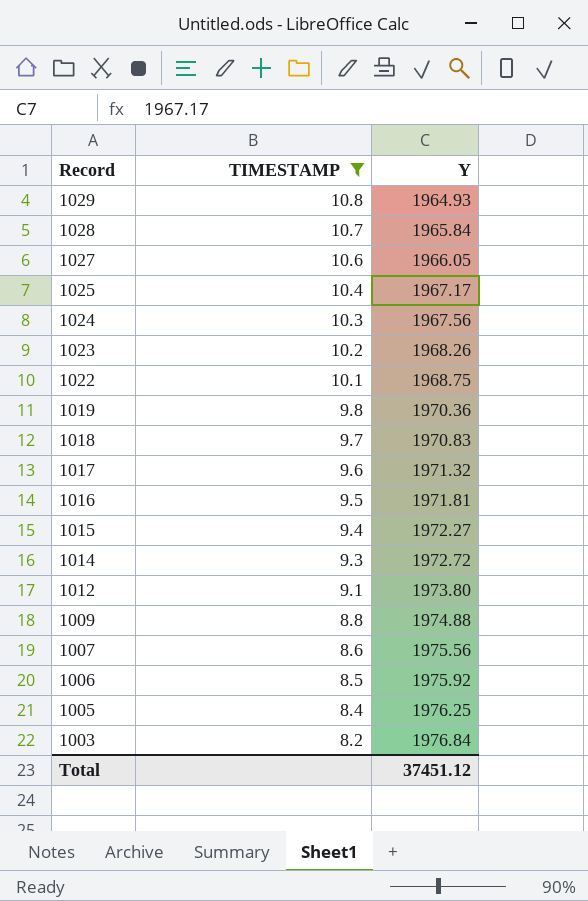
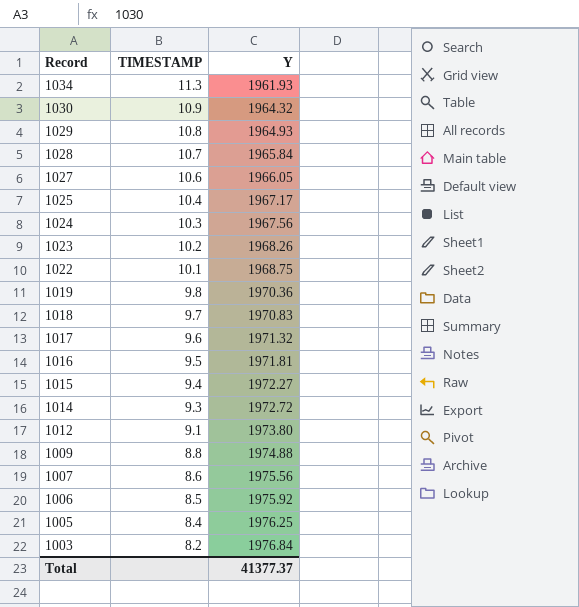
filter: TIMESTAMP <= 10.8 -> none
Total | Y: 37451.12 -> 41377.37

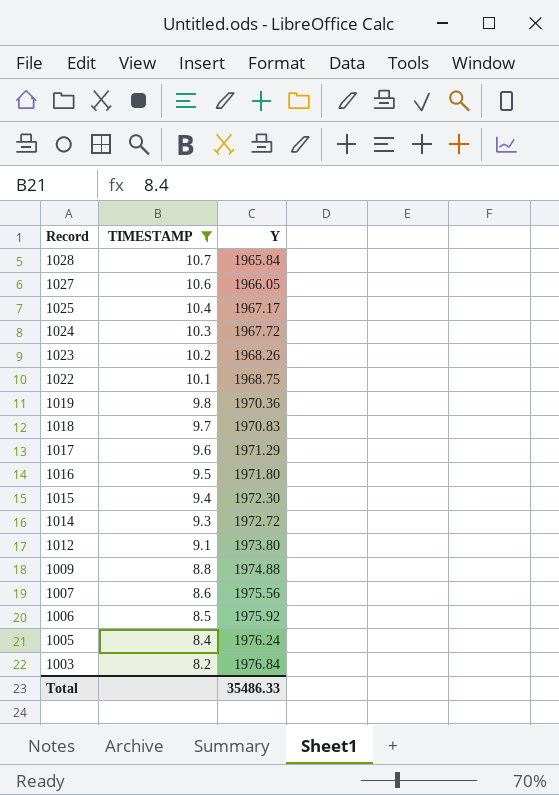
filter: none -> TIMESTAMP <= 10.7
1024 | Y: 1967.56 -> 1967.72
1017 | Y: 1971.32 -> 1971.29
1016 | Y: 1971.81 -> 1971.80
1015 | Y: 1972.27 -> 1972.30
1005 | Y: 1976.25 -> 1976.24
Total | Y: 41377.37 -> 35486.33

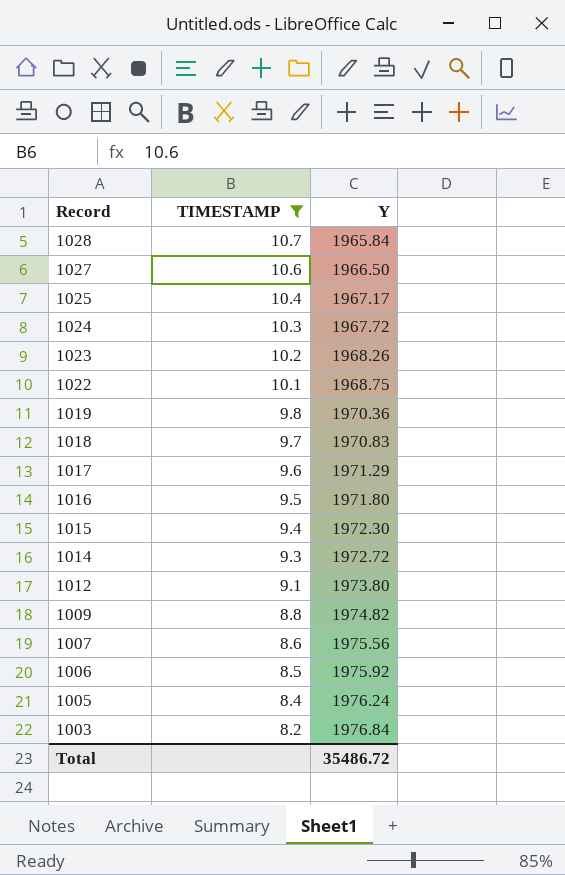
1027 | Y: 1966.05 -> 1966.50
1009 | Y: 1974.88 -> 1974.82
Total | Y: 35486.33 -> 35486.72

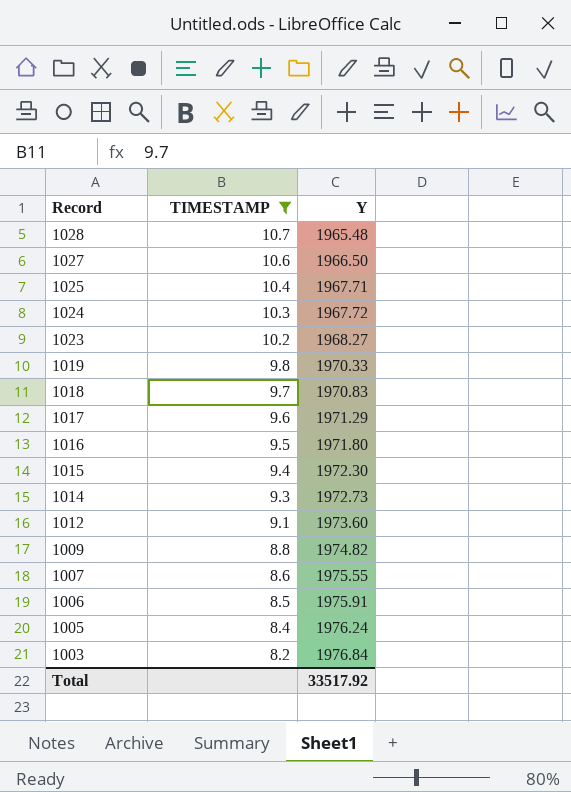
row 1022: 10.1 | 1968.75 -> none
1028 | Y: 1965.84 -> 1965.48
1025 | Y: 1967.17 -> 1967.71
1023 | Y: 1968.26 -> 1968.27
1019 | Y: 1970.36 -> 1970.33
1014 | Y: 1972.72 -> 1972.73
1012 | Y: 1973.80 -> 1973.60
1007 | Y: 1975.56 -> 1975.55
1006 | Y: 1975.92 -> 1975.91
Total | Y: 35486.72 -> 33517.92

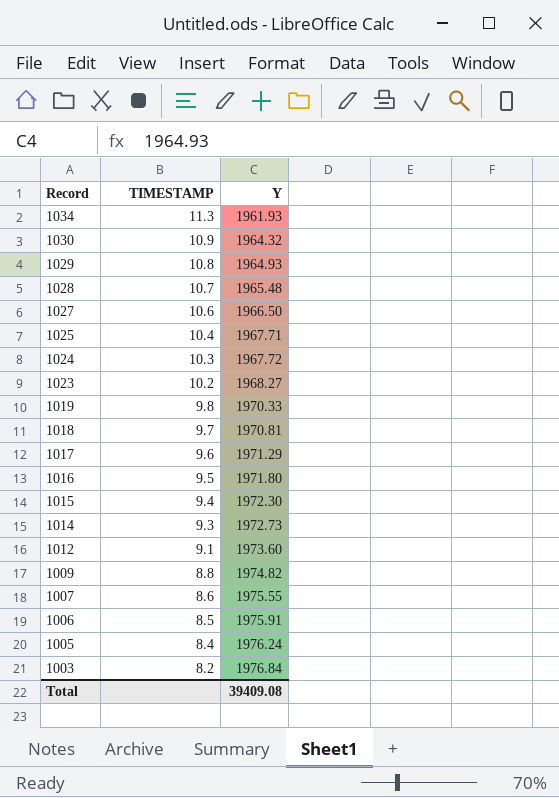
filter: TIMESTAMP <= 10.7 -> none
1018 | Y: 1970.83 -> 1970.81
Total | Y: 33517.92 -> 39409.08

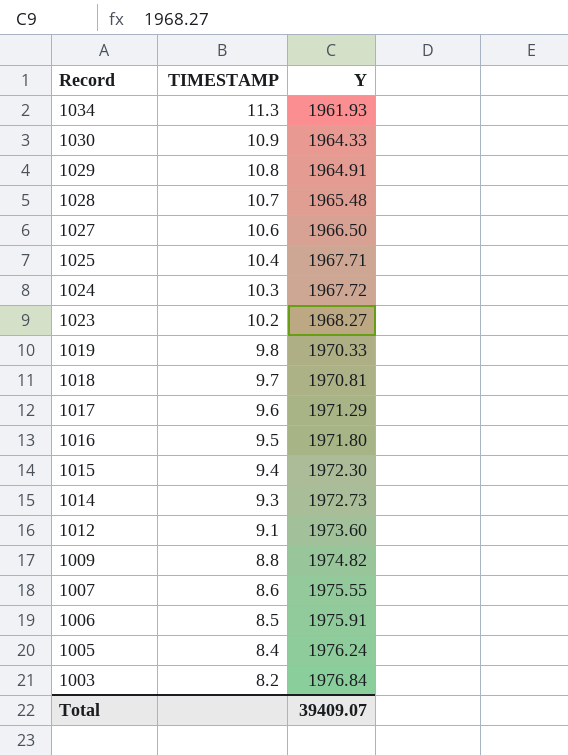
1030 | Y: 1964.32 -> 1964.33
1029 | Y: 1964.93 -> 1964.91
Total | Y: 39409.08 -> 39409.07

